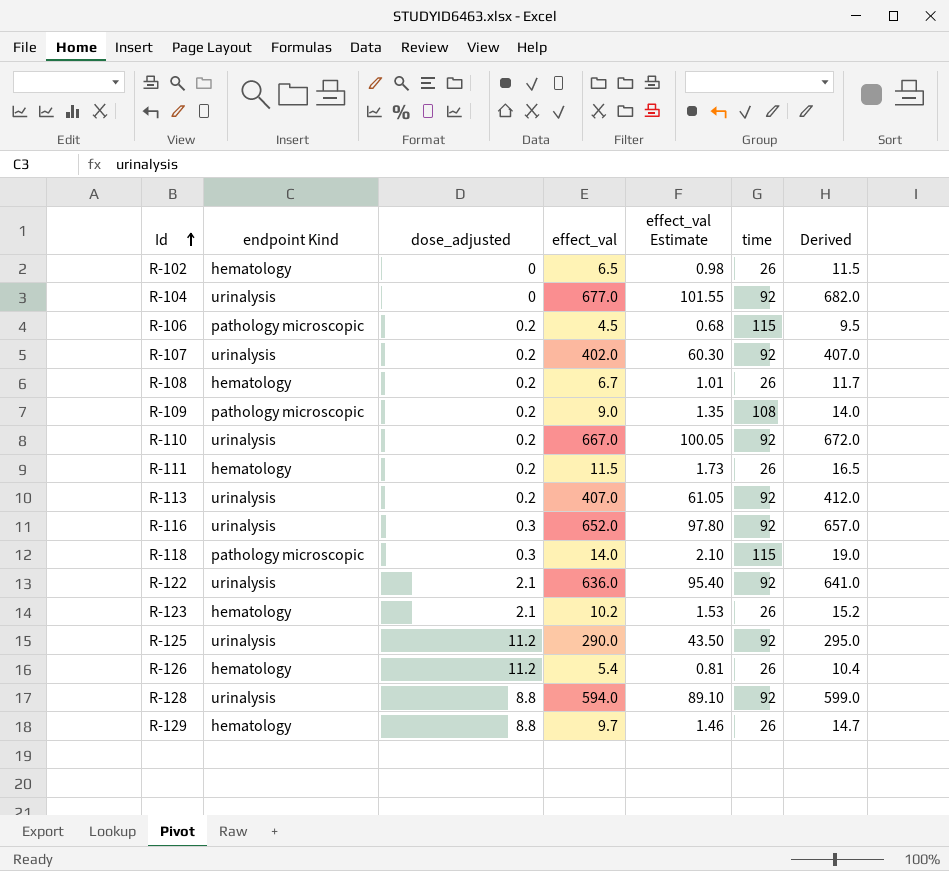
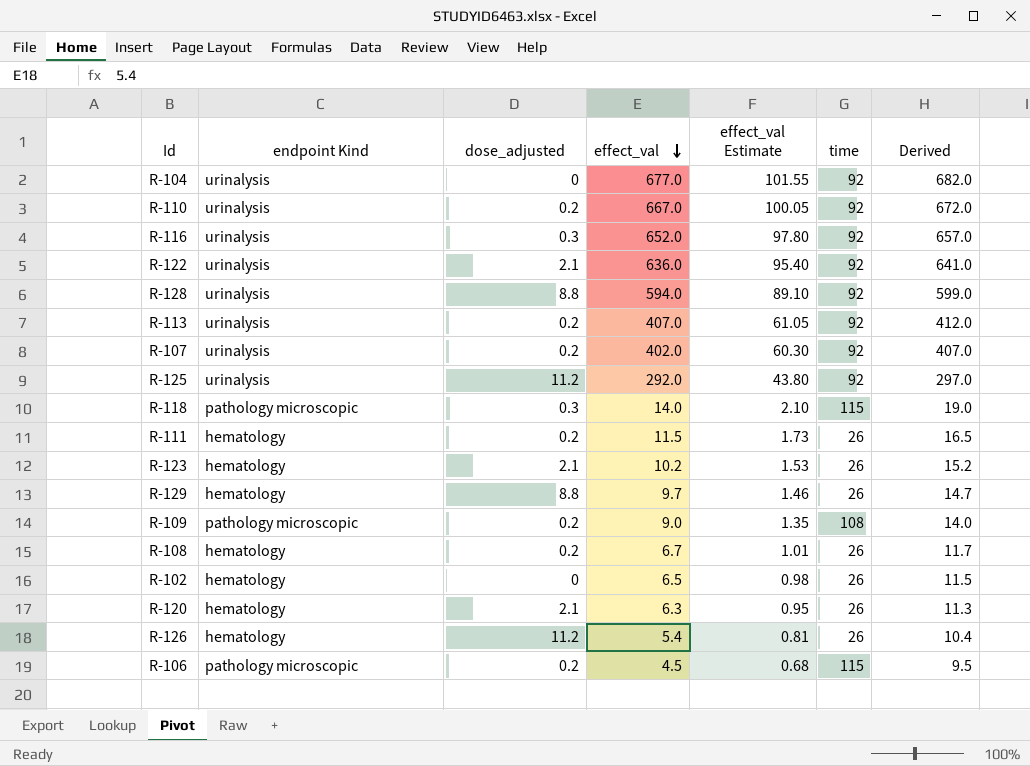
row order: Id ascending -> effect_val descending
R-125 | effect_val: 290.0 -> 292.0
R-125 | effect_val Estimate: 43.50 -> 43.80
R-125 | Derived: 295.0 -> 297.0
row R-120: none -> hematology | 2.1 | 6.3 | 0.95 | 26 | 11.3

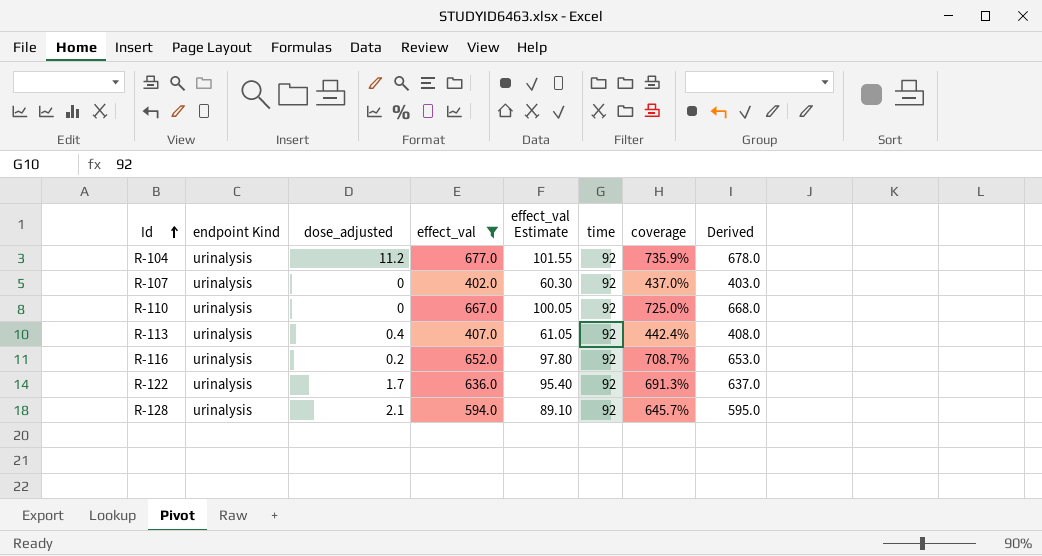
filter: none -> effect_val >= 402.0
row order: effect_val descending -> Id ascending
column coverage | formula: none -> [effect_val] / [time]
column Derived | formula: [effect_val] + 5 -> [effect_val] + 1
R-104 | dose_adjusted: 0 -> 11.2
R-107 | dose_adjusted: 0.2 -> 0
R-110 | dose_adjusted: 0.2 -> 0
R-113 | dose_adjusted: 0.2 -> 0.4
R-116 | dose_adjusted: 0.3 -> 0.2
R-122 | dose_adjusted: 2.1 -> 1.7
R-128 | dose_adjusted: 8.8 -> 2.1

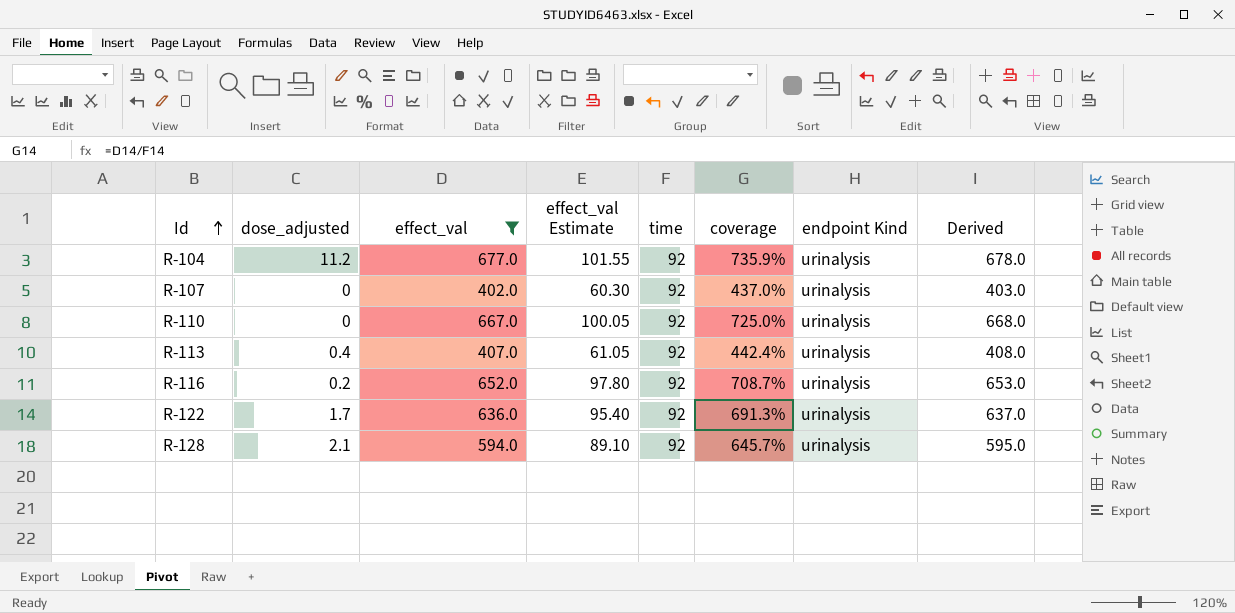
column endpoint Kind | position: 2 -> 7

